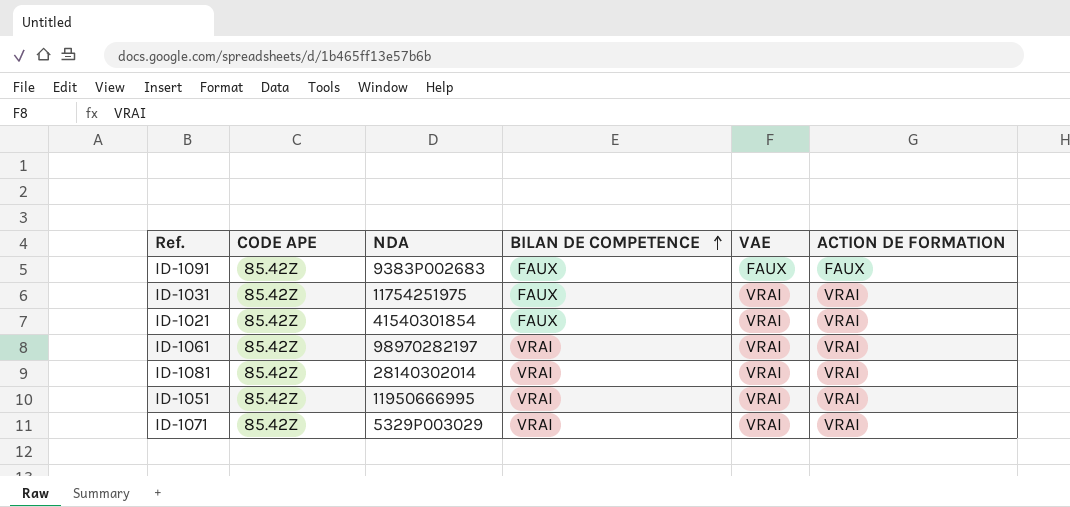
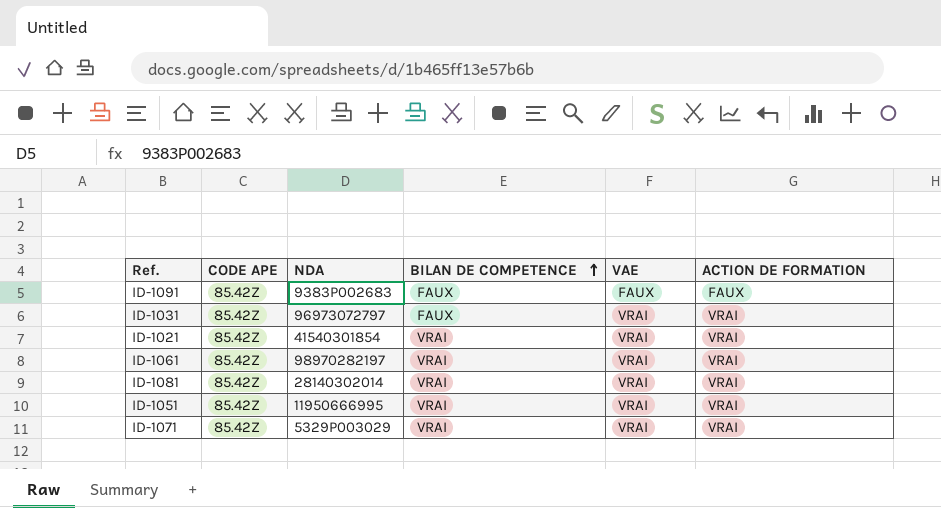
ID-1031 | NDA: 11754251975 -> 96973072797
ID-1021 | BILAN DE COMPETENCE: FAUX -> VRAI

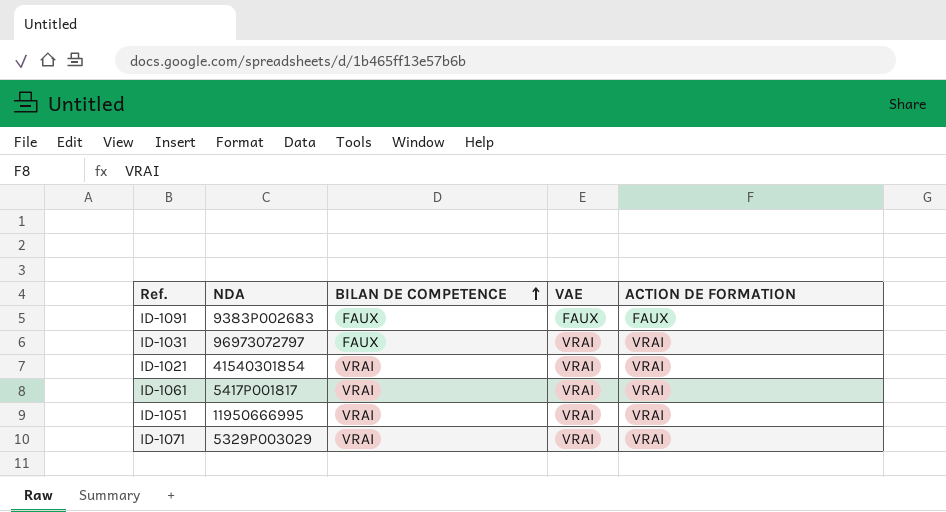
column CODE APE | position: 2 -> none
row ID-1081: 85.42Z | 28140302014 | VRAI | VRAI | VRAI -> none
ID-1061 | NDA: 98970282197 -> 5417P001817

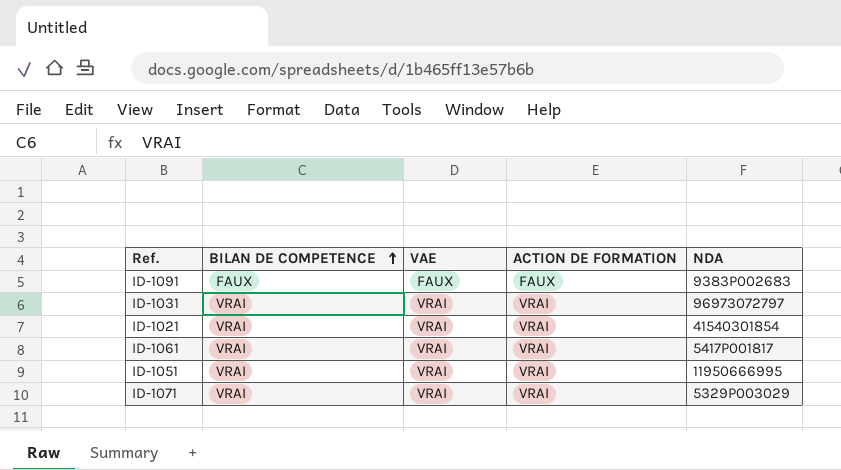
column NDA | position: 2 -> 5
ID-1031 | BILAN DE COMPETENCE: FAUX -> VRAI

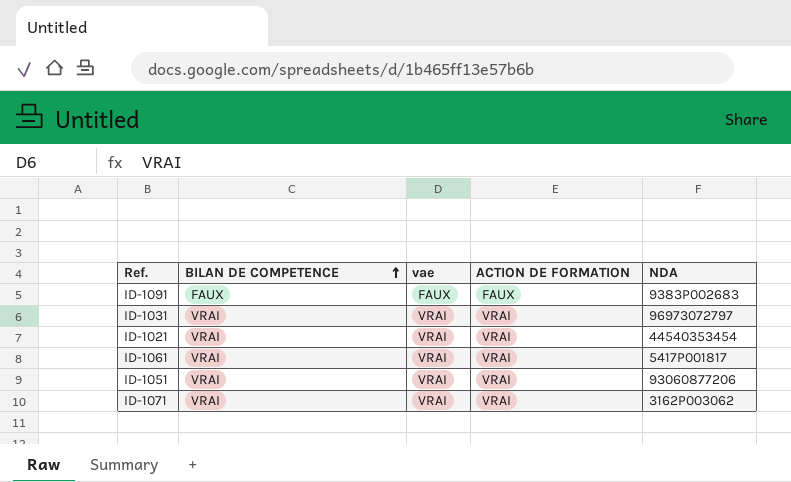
column name: VAE -> vae
ID-1021 | NDA: 41540301854 -> 44540353454
ID-1051 | NDA: 11950666995 -> 93060877206
ID-1071 | NDA: 5329P003029 -> 3162P003062

